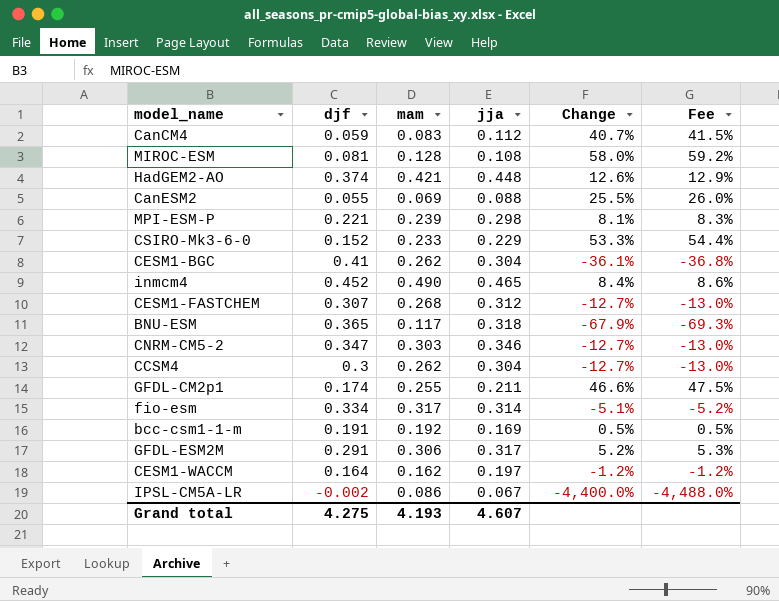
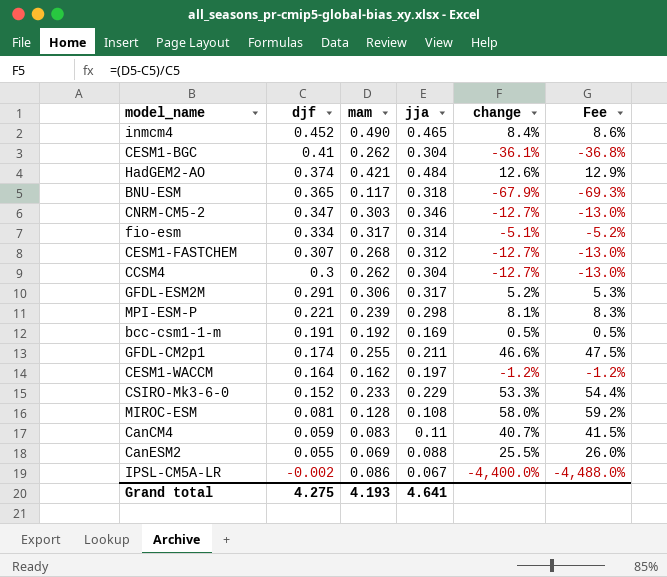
row order: none -> djf descending
column name: Change -> change
HadGEM2-AO | jja: 0.448 -> 0.484
CanCM4 | jja: 0.112 -> 0.11
Grand total | jja: 4.607 -> 4.641

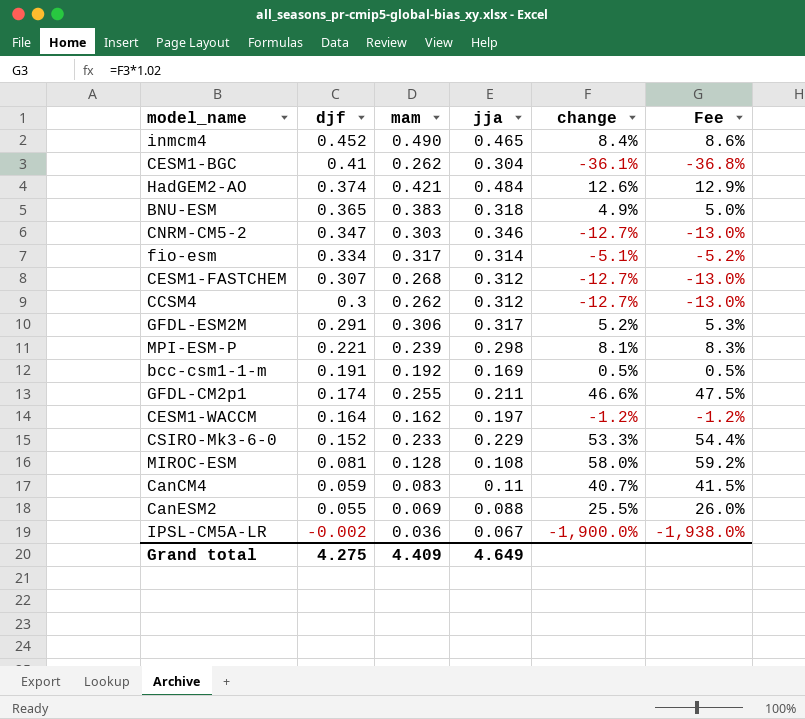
BNU-ESM | mam: 0.117 -> 0.383
BNU-ESM | change: -67.9% -> 4.9%
BNU-ESM | Fee: -69.3% -> 5.0%
CCSM4 | jja: 0.304 -> 0.312
IPSL-CM5A-LR | mam: 0.086 -> 0.036
IPSL-CM5A-LR | change: -4,400.0% -> -1,900.0%
IPSL-CM5A-LR | Fee: -4,488.0% -> -1,938.0%
Grand total | mam: 4.193 -> 4.409
Grand total | jja: 4.641 -> 4.649

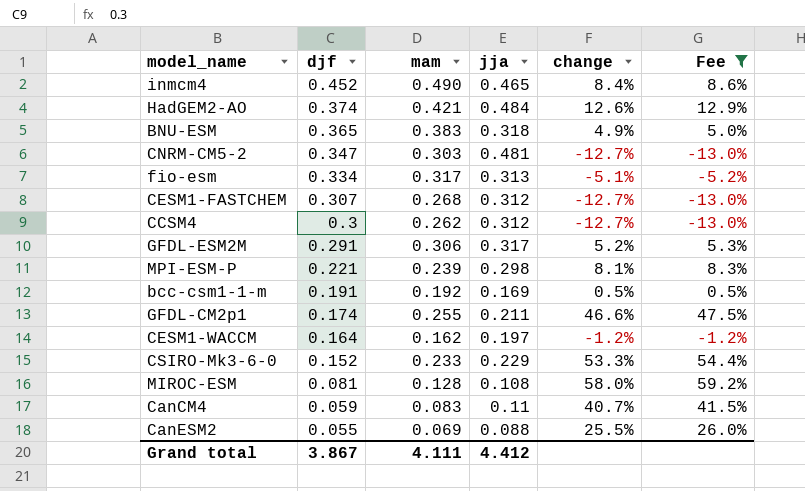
filter: none -> Fee >= -13.0%
CNRM-CM5-2 | jja: 0.346 -> 0.481
fio-esm | jja: 0.314 -> 0.313
Grand total | djf: 4.275 -> 3.867
Grand total | mam: 4.409 -> 4.111
Grand total | jja: 4.649 -> 4.412

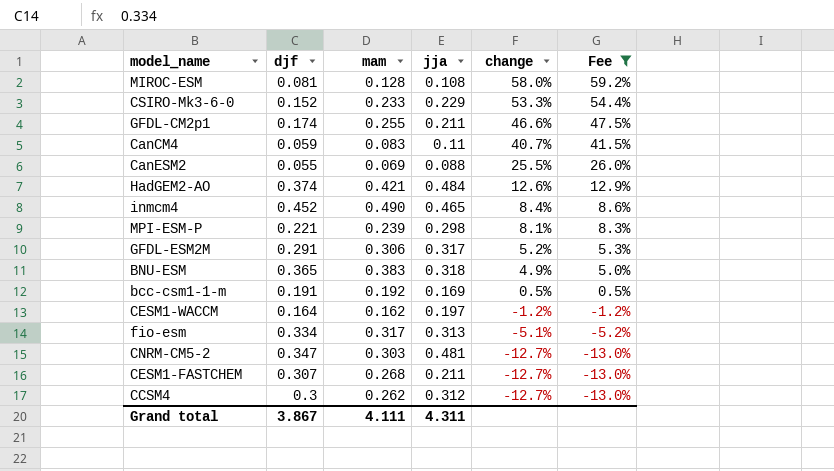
row order: djf descending -> change descending
CESM1-FASTCHEM | jja: 0.312 -> 0.211
Grand total | jja: 4.412 -> 4.311

